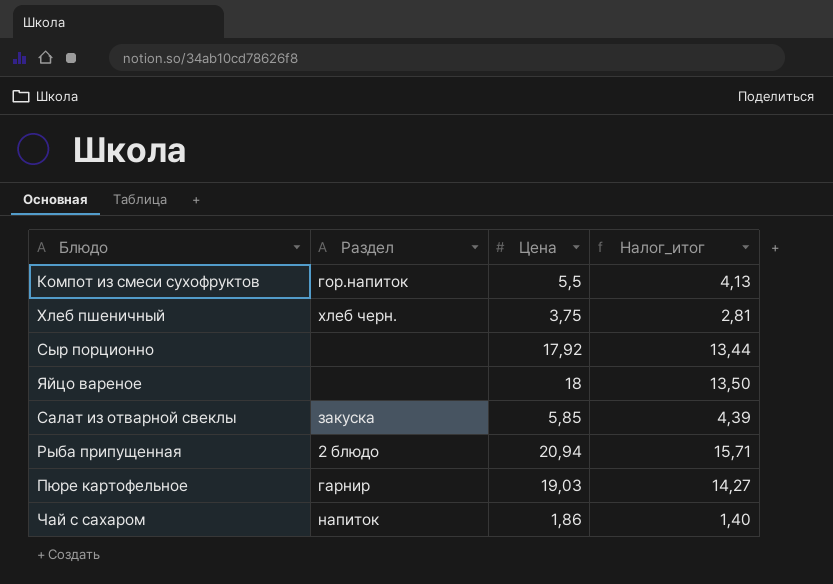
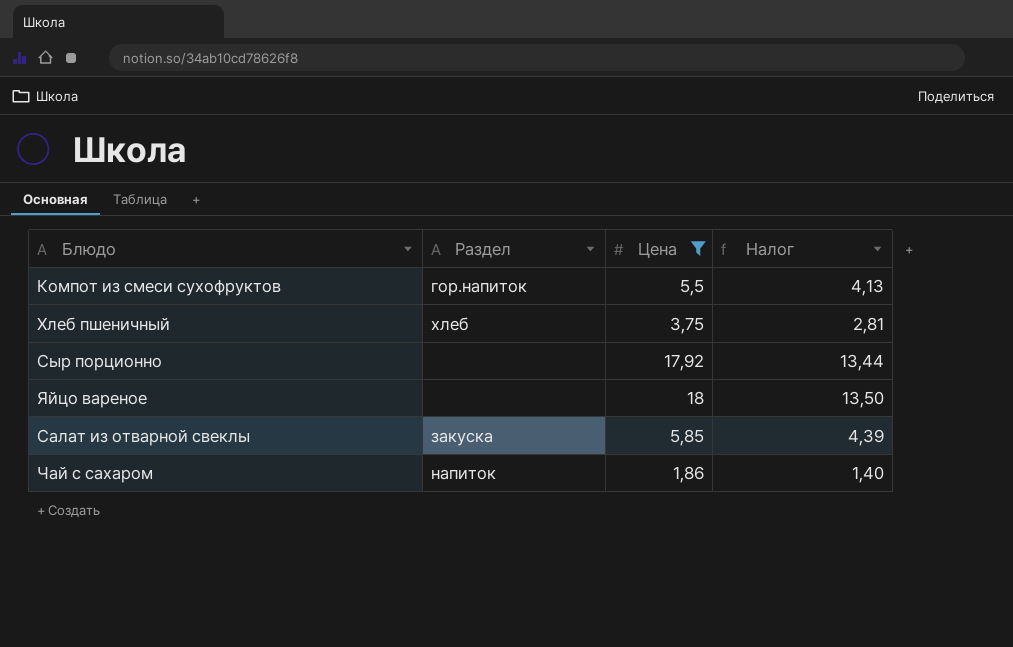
filter: none -> Цена <= 18
column name: Налог_итог -> Налог
Хлеб пшеничный | Раздел: хлеб черн. -> хлеб

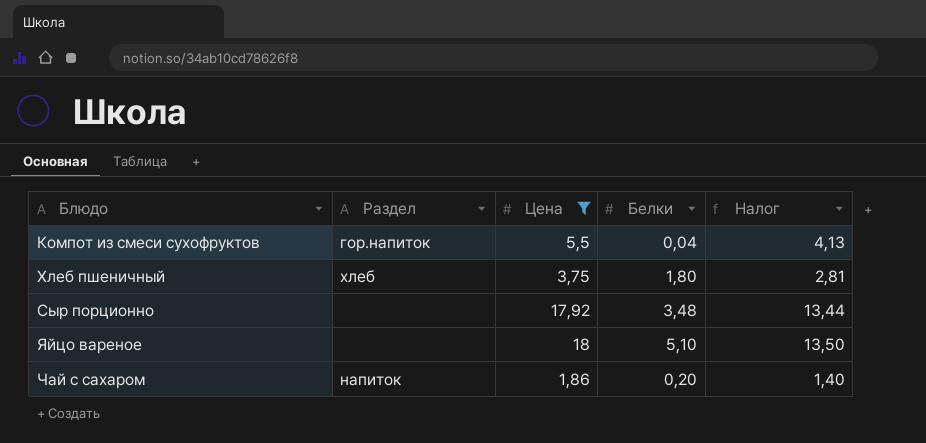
column Белки | position: none -> 4
row Салат из отварной свеклы: закуска | 5,85 | 4,39 -> none

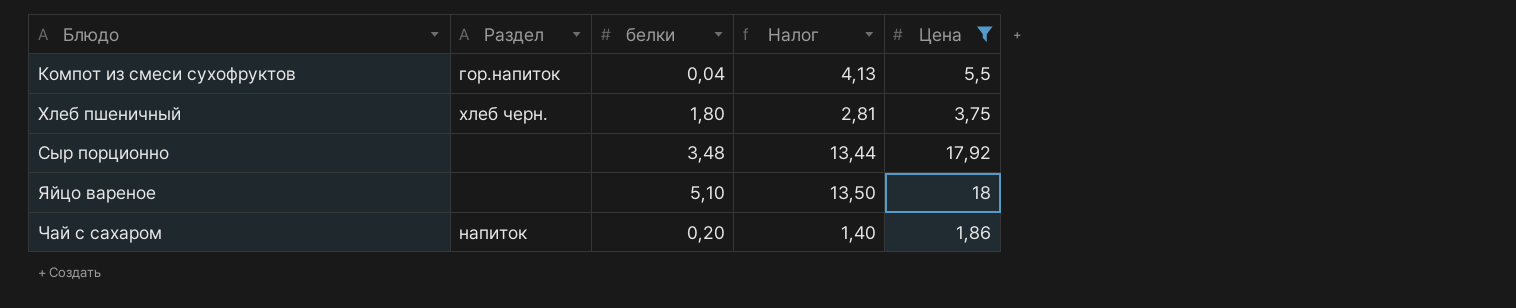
column name: Белки -> белки
column Цена | position: 3 -> 5
Хлеб пшеничный | Раздел: хлеб -> хлеб черн.

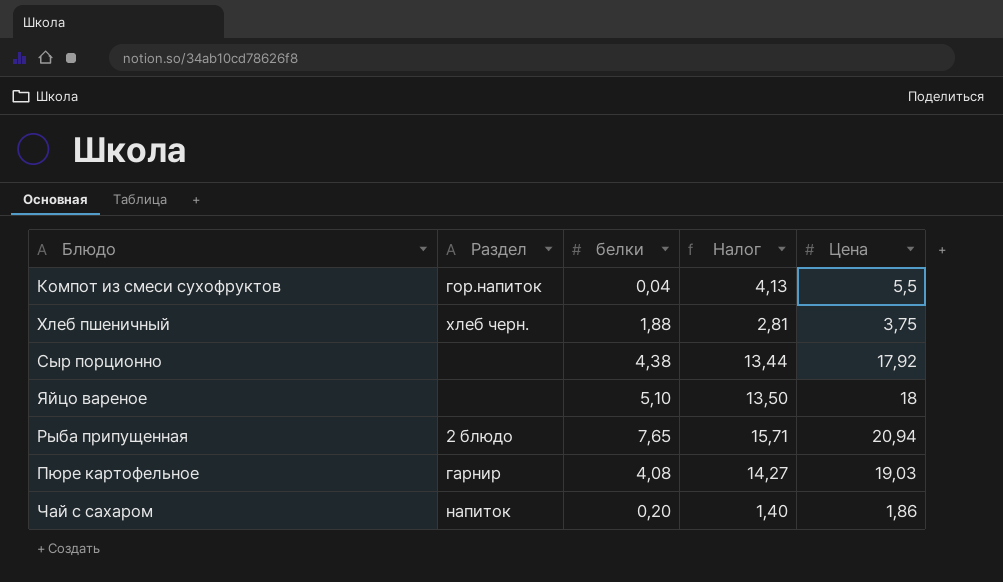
filter: Цена <= 18 -> none
Хлеб пшеничный | белки: 1,80 -> 1,88
Сыр порционно | белки: 3,48 -> 4,38

